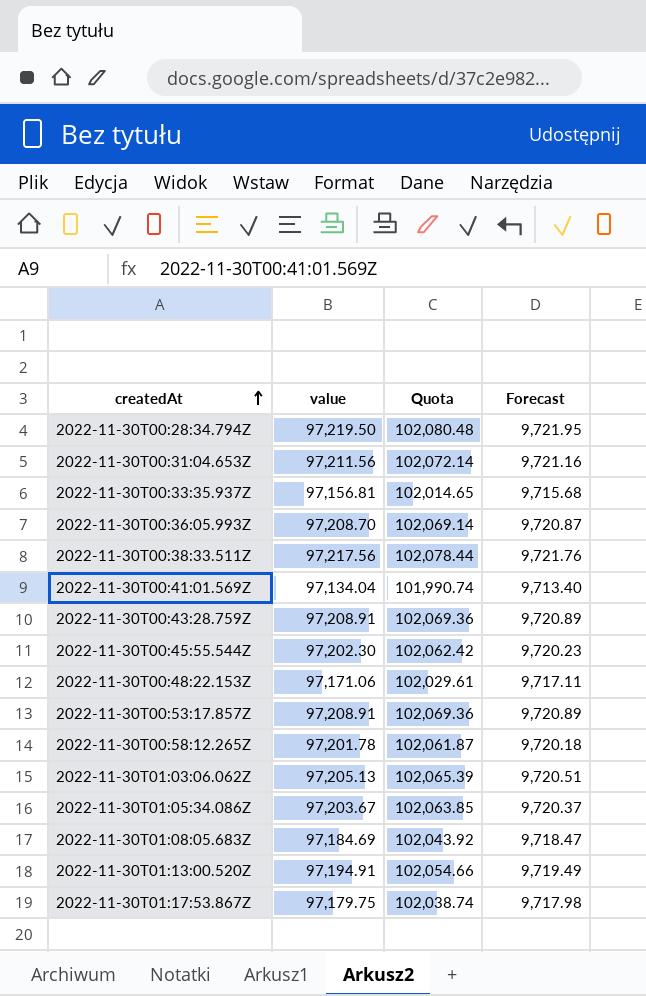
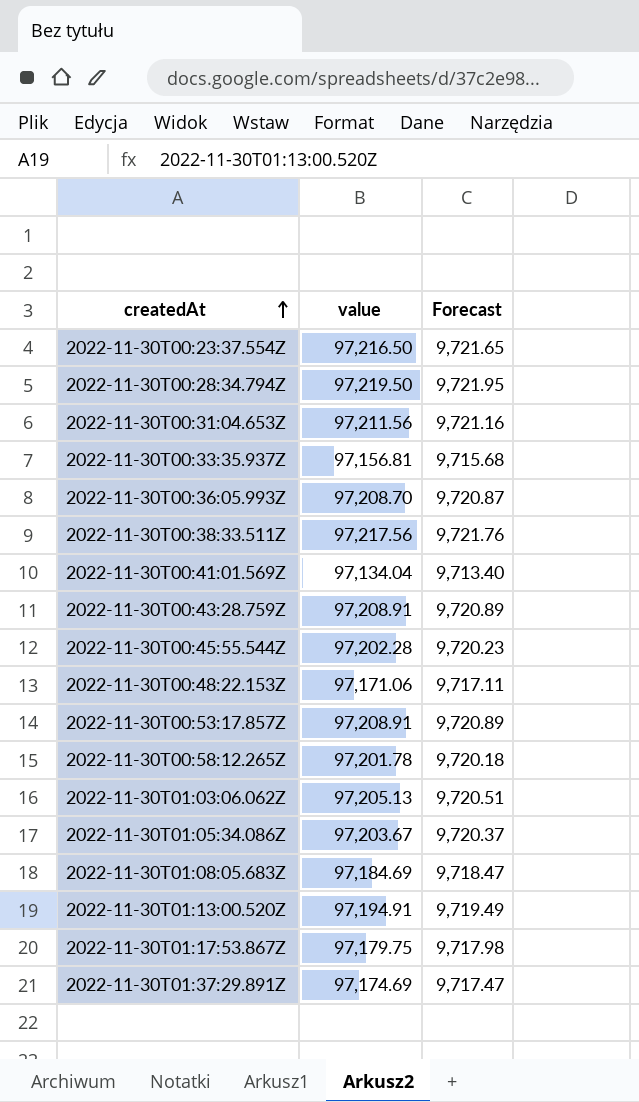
column Quota | formula: [value] * 1.05 -> none
row 2022-11-30T00:23:37.554Z: none -> 97,216.50 | 9,721.65
2022-11-30T00:45:55.544Z | value: 97,202.30 -> 97,202.28
row 2022-11-30T01:37:29.891Z: none -> 97,174.69 | 9,717.47

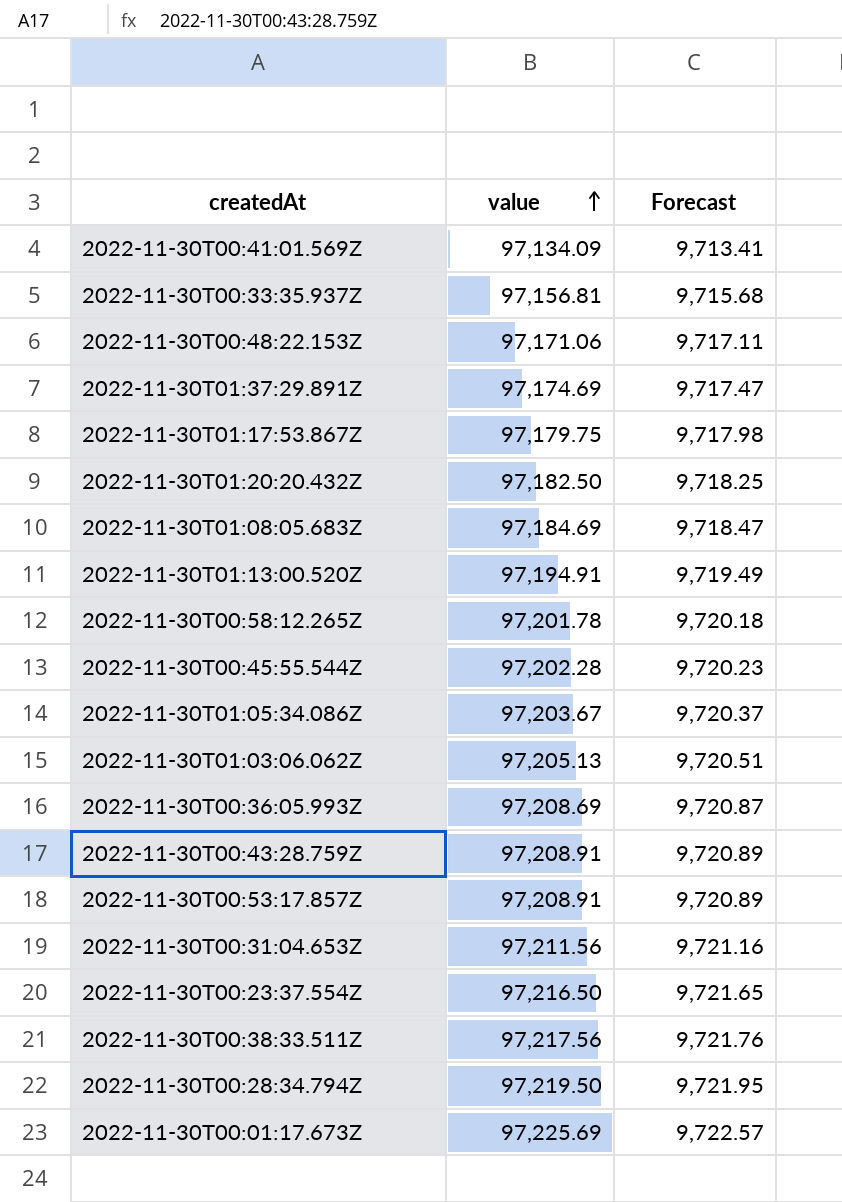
row order: createdAt ascending -> value ascending
2022-11-30T00:41:01.569Z | value: 97,134.04 -> 97,134.09
2022-11-30T00:41:01.569Z | Forecast: 9,713.40 -> 9,713.41
row 2022-11-30T01:20:20.432Z: none -> 97,182.50 | 9,718.25
2022-11-30T00:36:05.993Z | value: 97,208.70 -> 97,208.69
row 2022-11-30T00:01:17.673Z: none -> 97,225.69 | 9,722.57

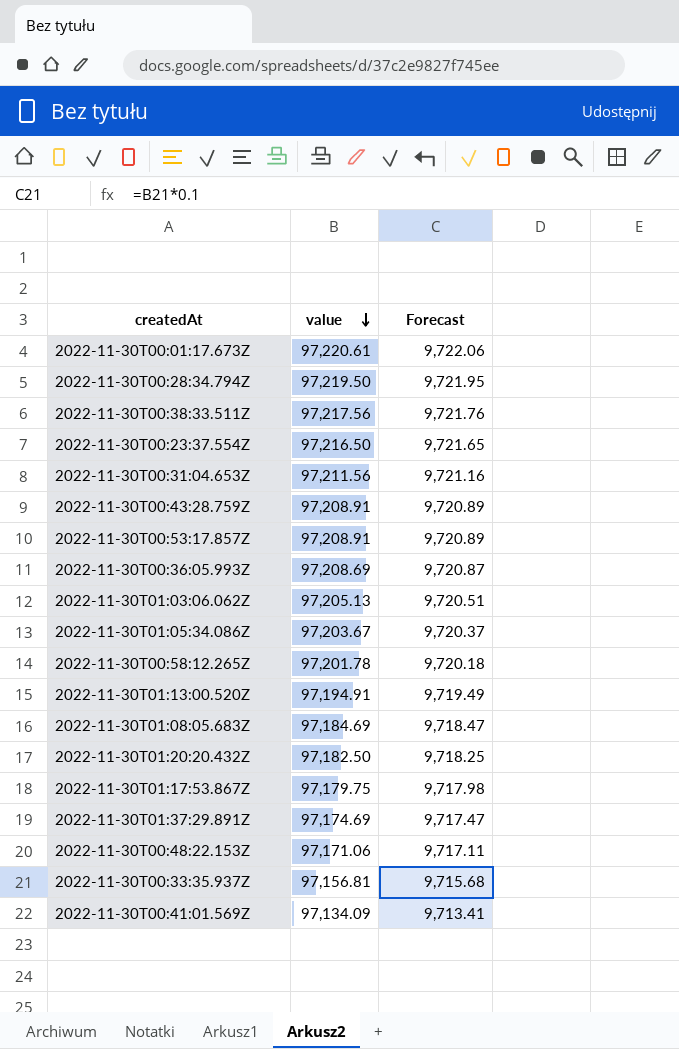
row order: value ascending -> value descending
row 2022-11-30T00:45:55.544Z: 97,202.28 | 9,720.23 -> none
2022-11-30T00:01:17.673Z | value: 97,225.69 -> 97,220.61
2022-11-30T00:01:17.673Z | Forecast: 9,722.57 -> 9,722.06

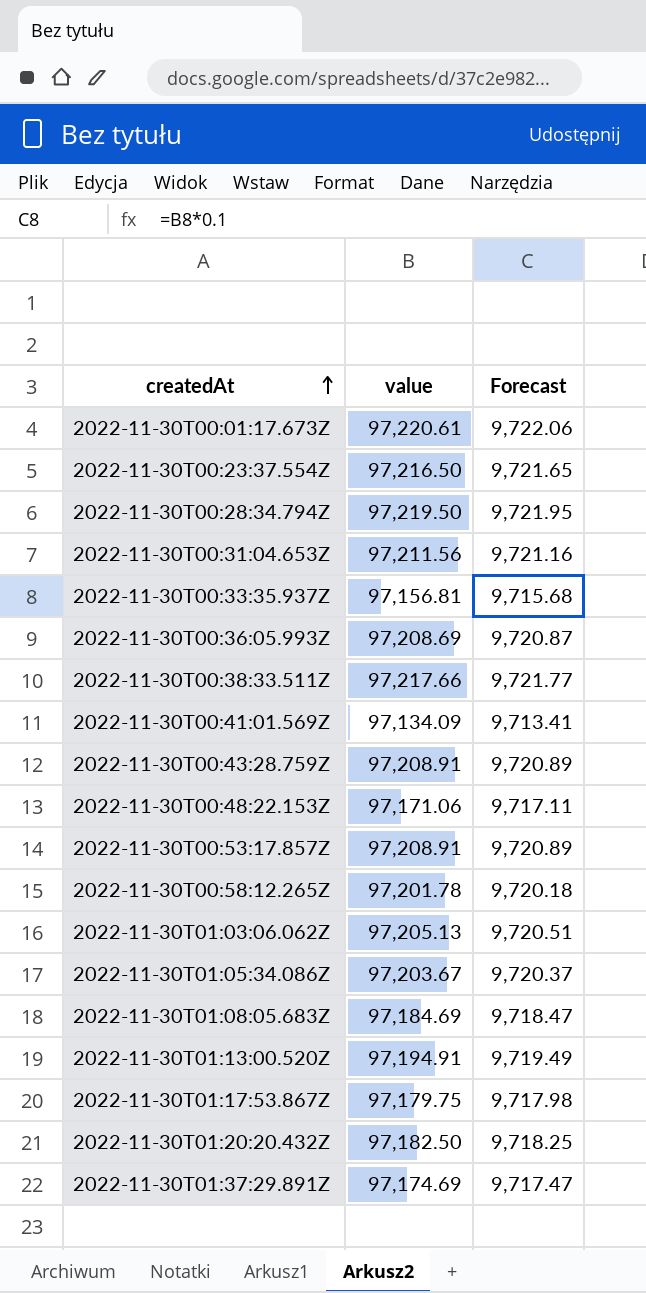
row order: value descending -> createdAt ascending
2022-11-30T00:38:33.511Z | value: 97,217.56 -> 97,217.66
2022-11-30T00:38:33.511Z | Forecast: 9,721.76 -> 9,721.77

